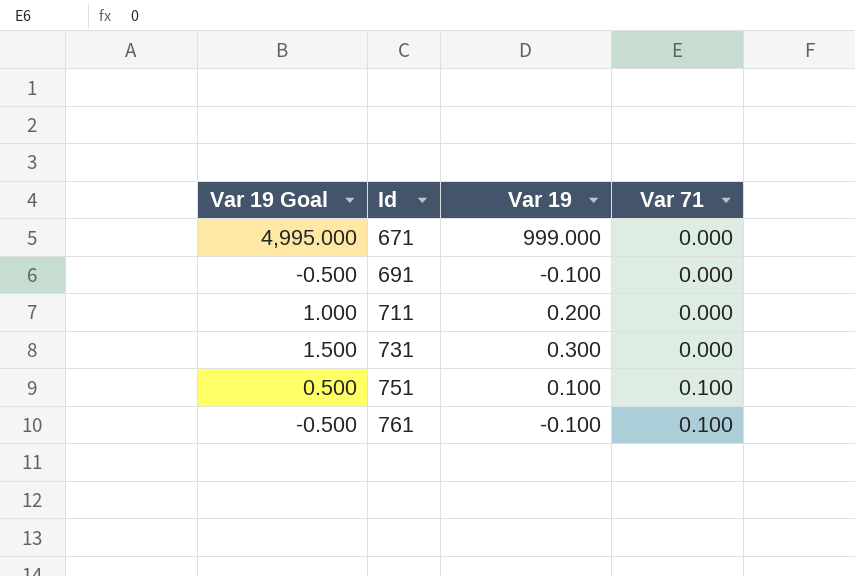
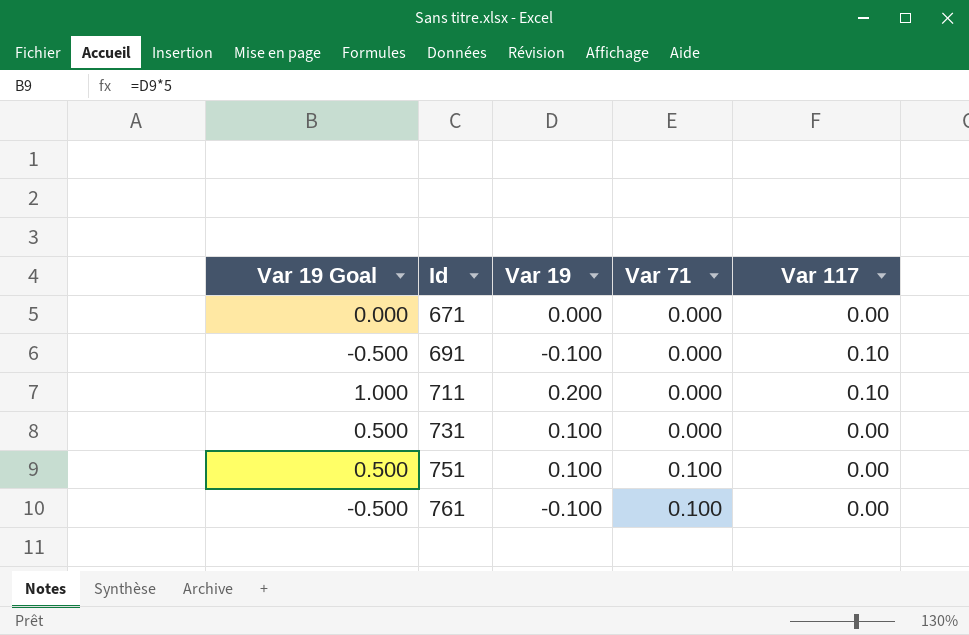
column Var 117 | position: none -> 5
671 | Var 19 Goal: 4,995.000 -> 0.000
671 | Var 19: 999.000 -> 0.000
731 | Var 19 Goal: 1.500 -> 0.500
731 | Var 19: 0.300 -> 0.100

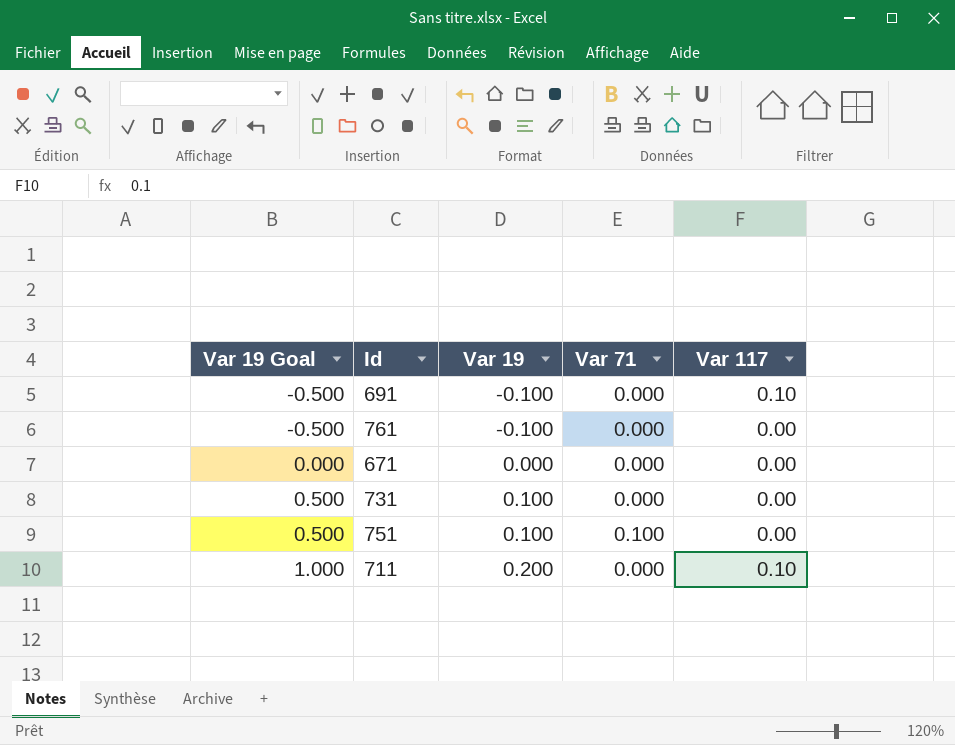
row order: Id ascending -> Var 19 Goal ascending
761 | Var 71: 0.100 -> 0.000

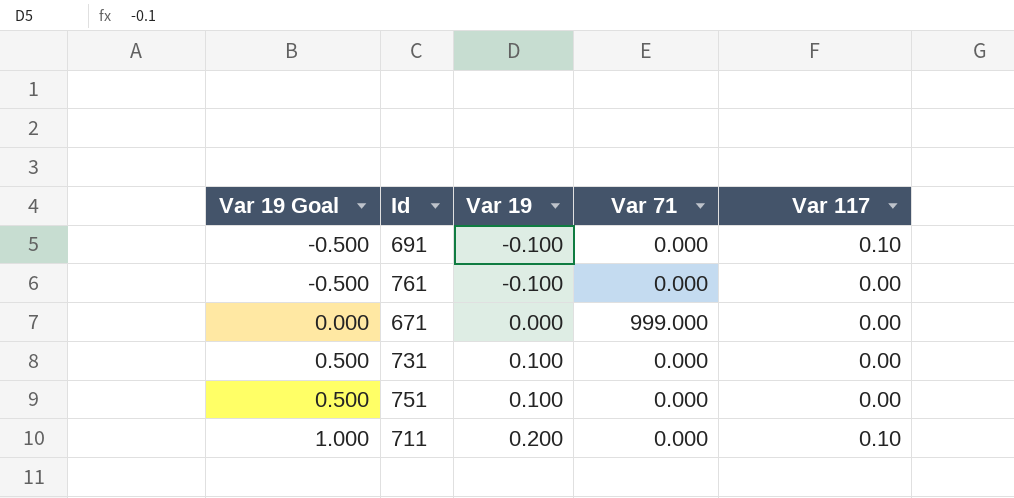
671 | Var 71: 0.000 -> 999.000
751 | Var 71: 0.100 -> 0.000

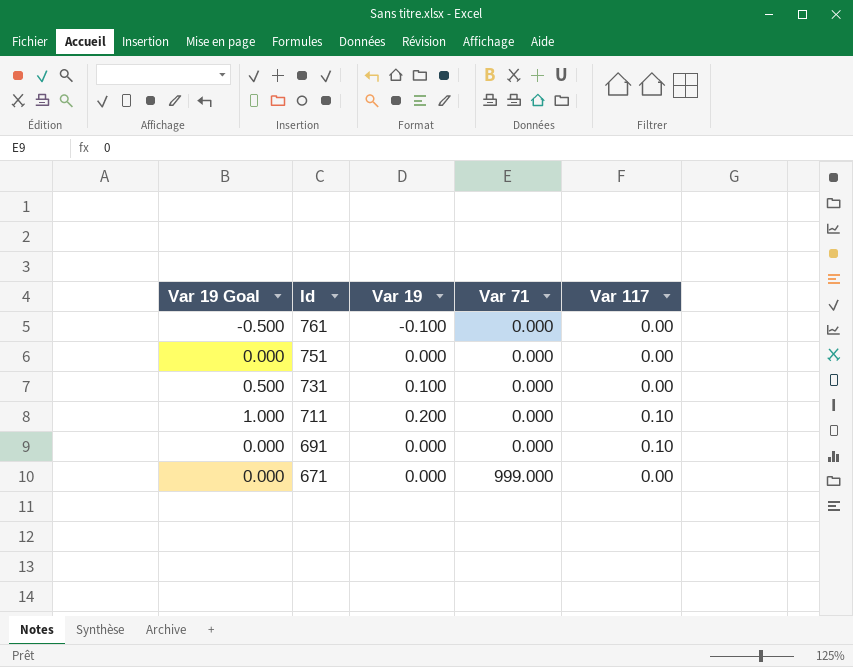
row order: Var 19 Goal ascending -> Id descending
751 | Var 19 Goal: 0.500 -> 0.000
751 | Var 19: 0.100 -> 0.000
691 | Var 19 Goal: -0.500 -> 0.000
691 | Var 19: -0.100 -> 0.000

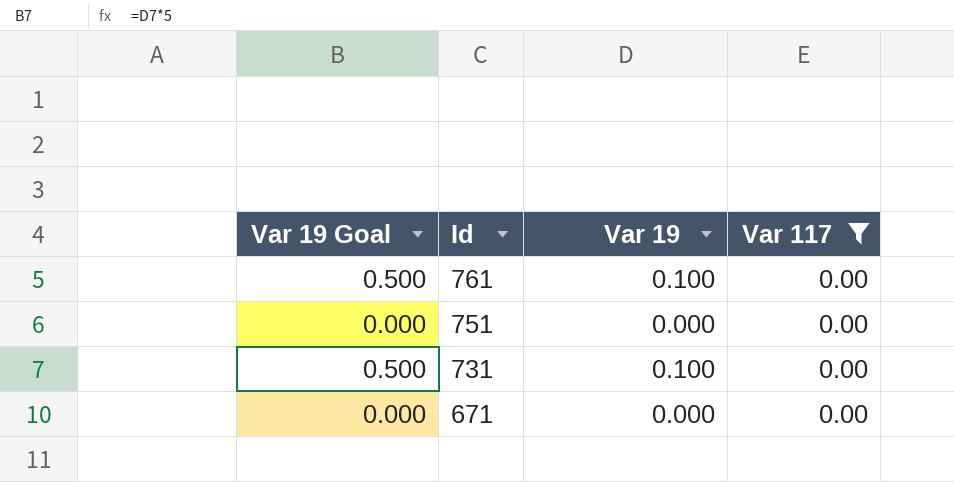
filter: none -> Var 117 = 0.00
column Var 71 | position: 4 -> none
761 | Var 19 Goal: -0.500 -> 0.500
761 | Var 19: -0.100 -> 0.100

